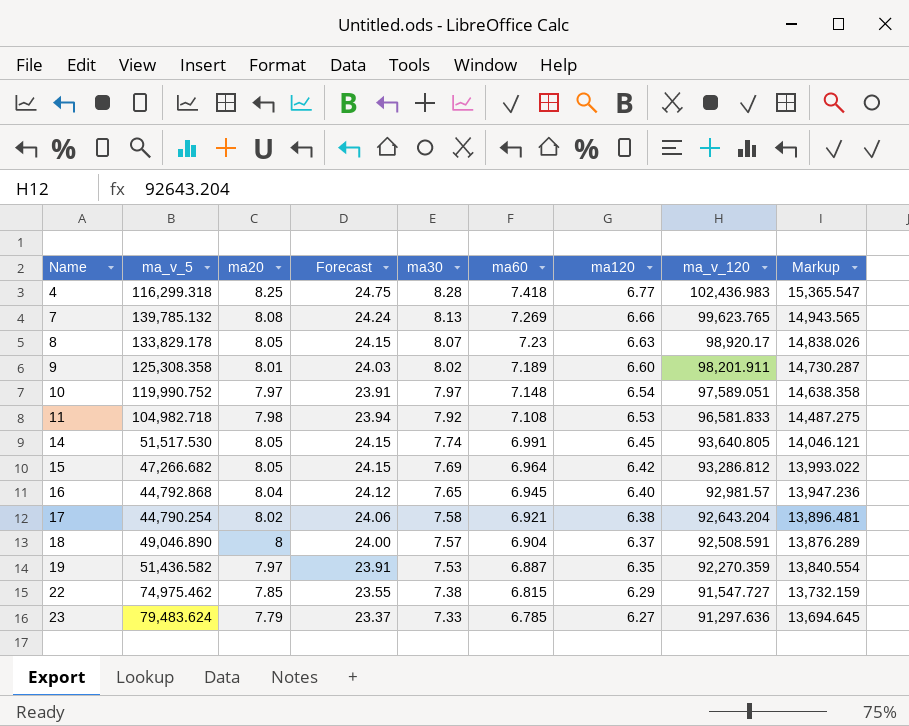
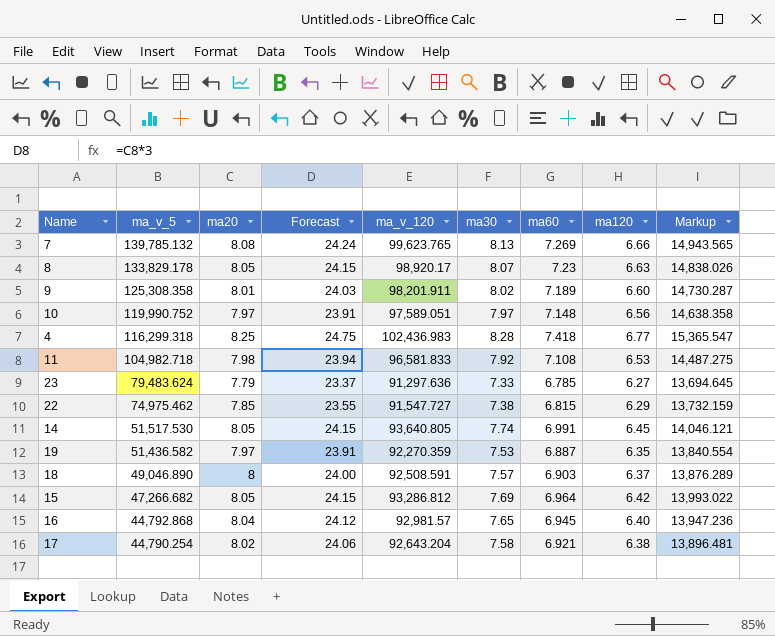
row order: Name ascending -> ma_v_5 descending
column ma_v_120 | position: 8 -> 5
10 | ma120: 6.54 -> 6.56
18 | ma60: 6.904 -> 6.903

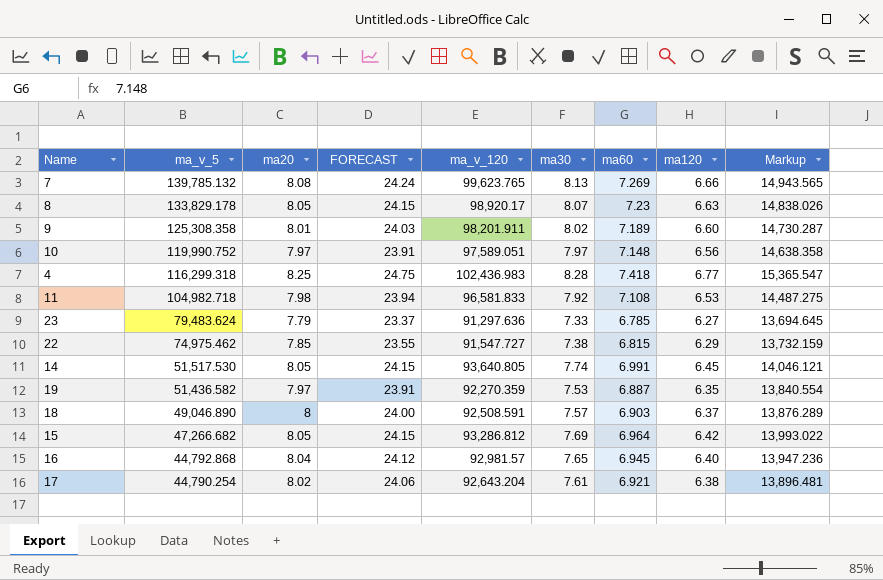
column name: Forecast -> FORECAST
17 | ma30: 7.58 -> 7.61

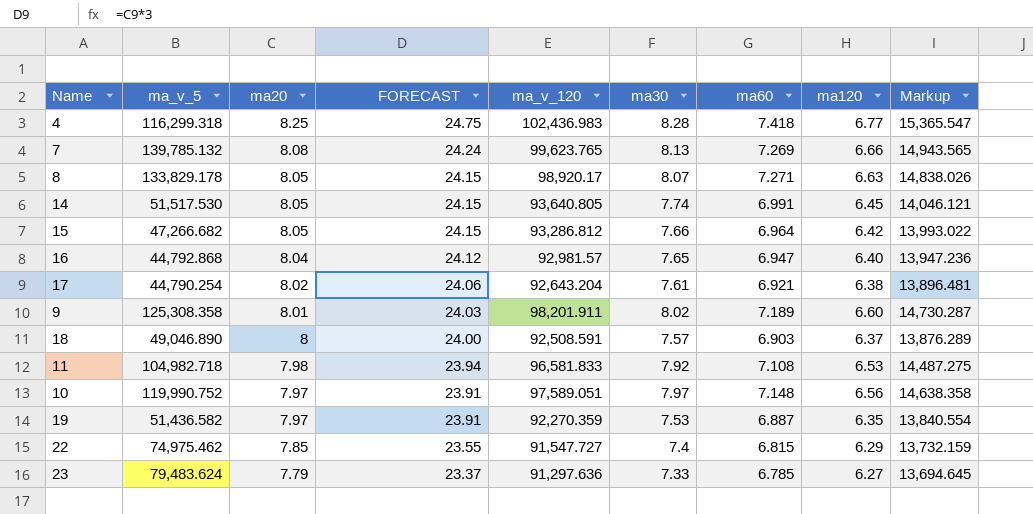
row order: ma_v_5 descending -> ma20 descending
8 | ma60: 7.23 -> 7.271
15 | ma30: 7.69 -> 7.66
16 | ma60: 6.945 -> 6.947
22 | ma30: 7.38 -> 7.4

